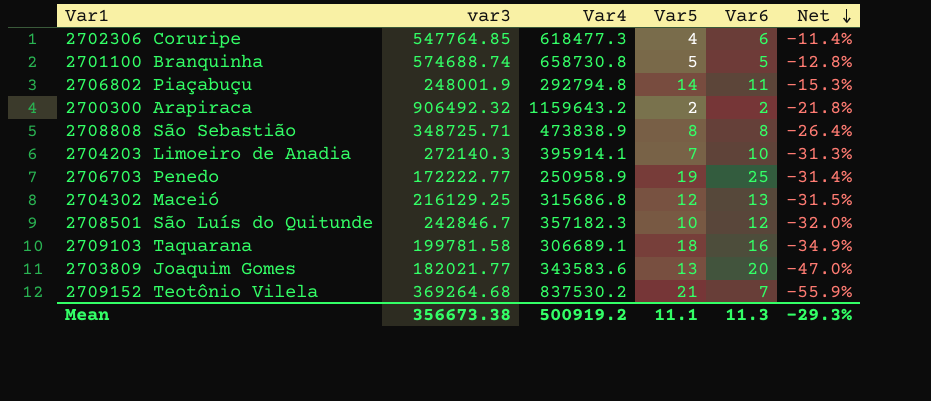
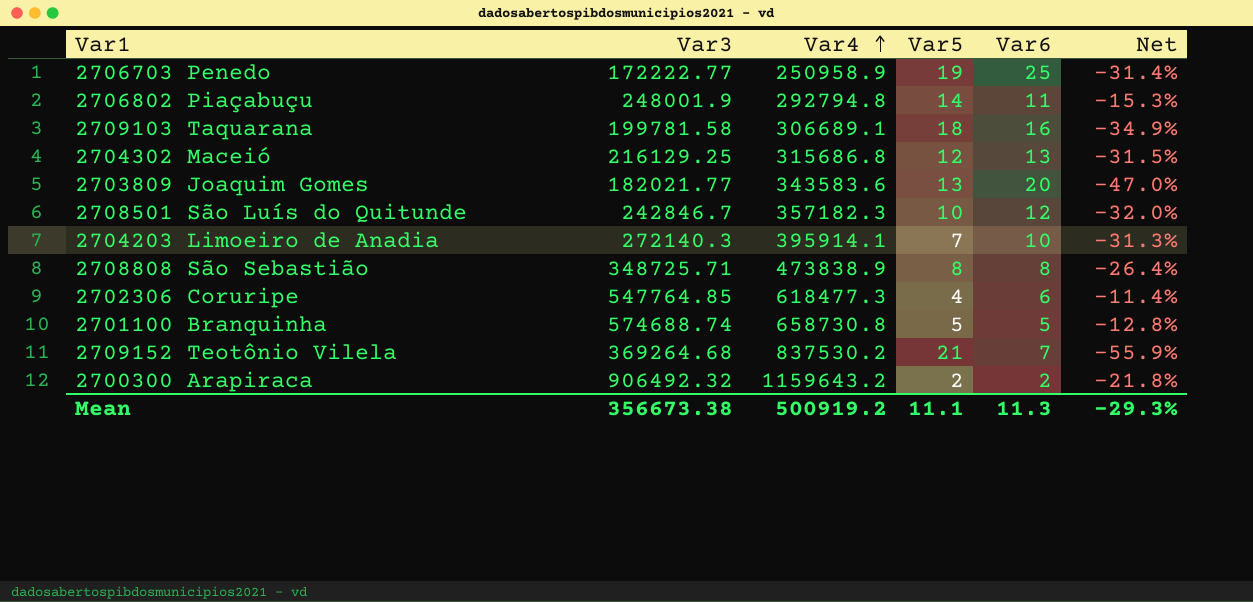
row order: Net descending -> Var4 ascending
column name: var3 -> Var3

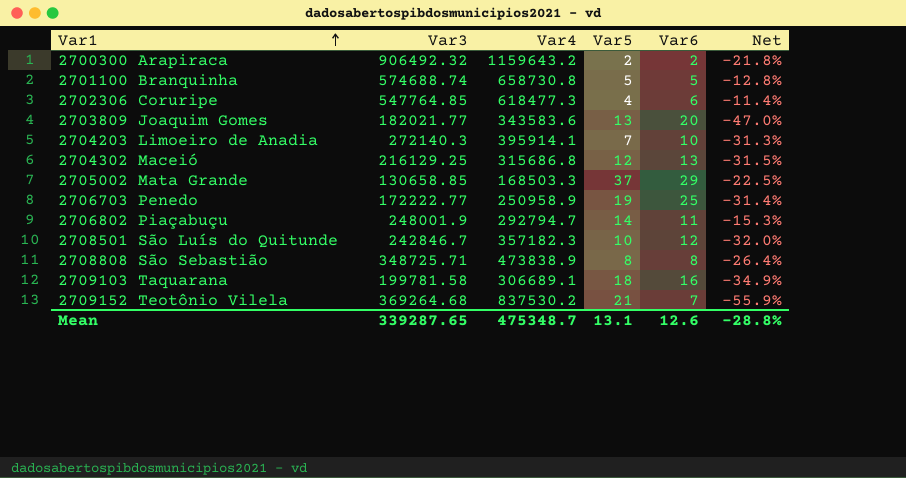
row order: Var4 ascending -> Var1 ascending
row 2705002 Mata Grande: none -> 130658.85 | 168503.3 | 37 | 29 | -22.5%
2706802 Piaçabuçu | Var4: 292794.8 -> 292794.7
Mean | Var3: 356673.38 -> 339287.65
Mean | Var4: 500919.2 -> 475348.7
Mean | Var5: 11.1 -> 13.1
Mean | Var6: 11.3 -> 12.6
Mean | Net: -29.3% -> -28.8%

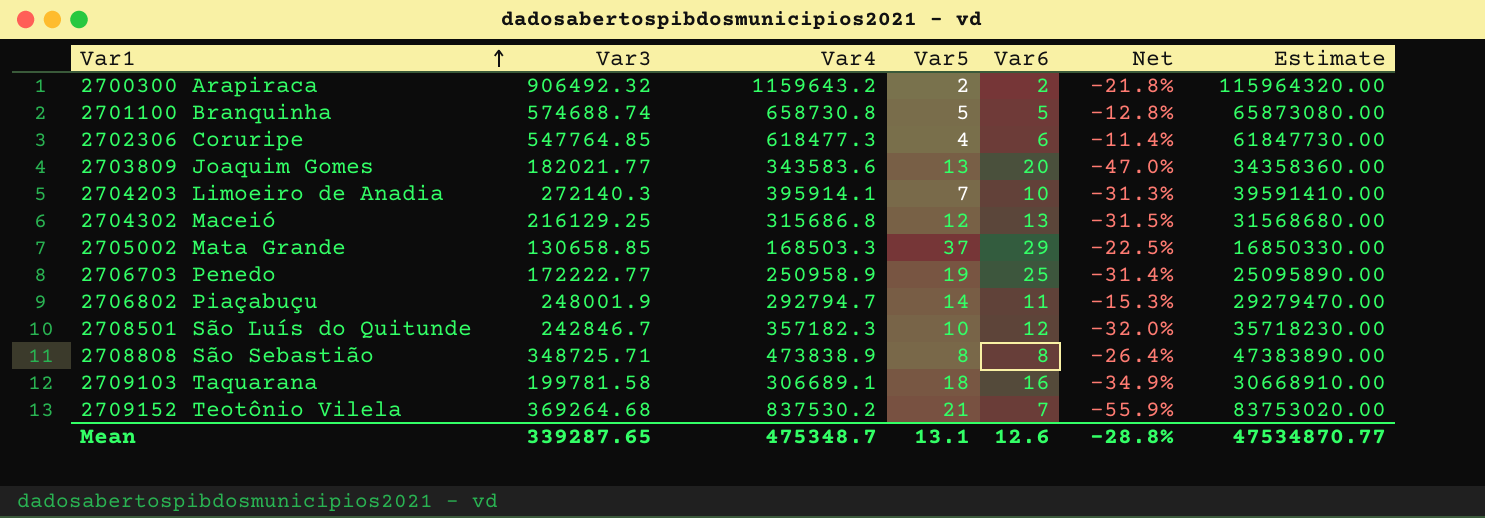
column Estimate | formula: none -> [Var4] * 100

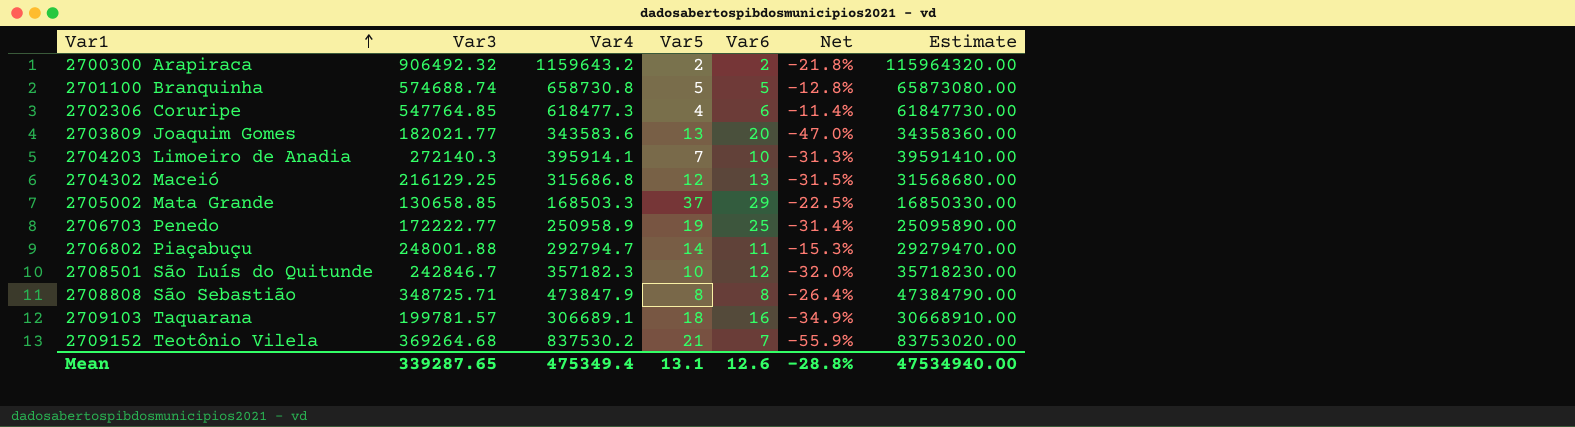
2706802 Piaçabuçu | Var3: 248001.9 -> 248001.88
2708808 São Sebastião | Var4: 473838.9 -> 473847.9
2708808 São Sebastião | Estimate: 47383890.00 -> 47384790.00
2709103 Taquarana | Var3: 199781.58 -> 199781.57
Mean | Var4: 475348.7 -> 475349.4
Mean | Estimate: 47534870.77 -> 47534940.00

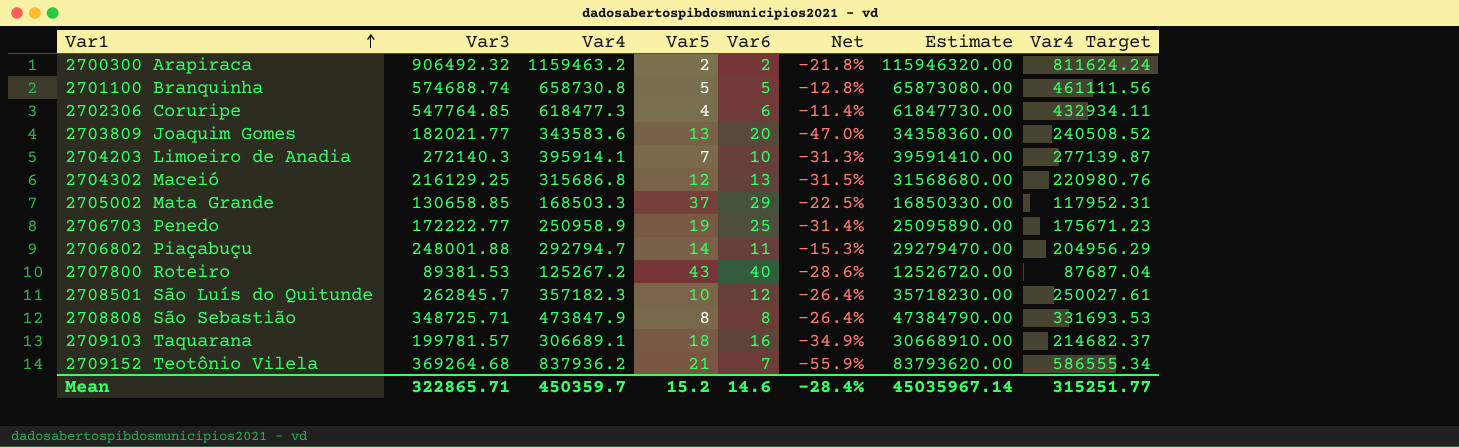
column Var4 Target | formula: none -> [Var4] * 0.7
2700300 Arapiraca | Var4: 1159643.2 -> 1159463.2
2700300 Arapiraca | Estimate: 115964320.00 -> 115946320.00
row 2707800 Roteiro: none -> 89381.53 | 125267.2 | 43 | 40 | -28.6% | 12526720.00 | 87687.04
2708501 São Luís do Quitunde | Var3: 242846.7 -> 262845.7
2708501 São Luís do Quitunde | Net: -32.0% -> -26.4%
2709152 Teotônio Vilela | Var4: 837530.2 -> 837936.2
2709152 Teotônio Vilela | Estimate: 83753020.00 -> 83793620.00
Mean | Var3: 339287.65 -> 322865.71
Mean | Var4: 475349.4 -> 450359.7
Mean | Var5: 13.1 -> 15.2
Mean | Var6: 12.6 -> 14.6
Mean | Net: -28.8% -> -28.4%
Mean | Estimate: 47534940.00 -> 45035967.14

